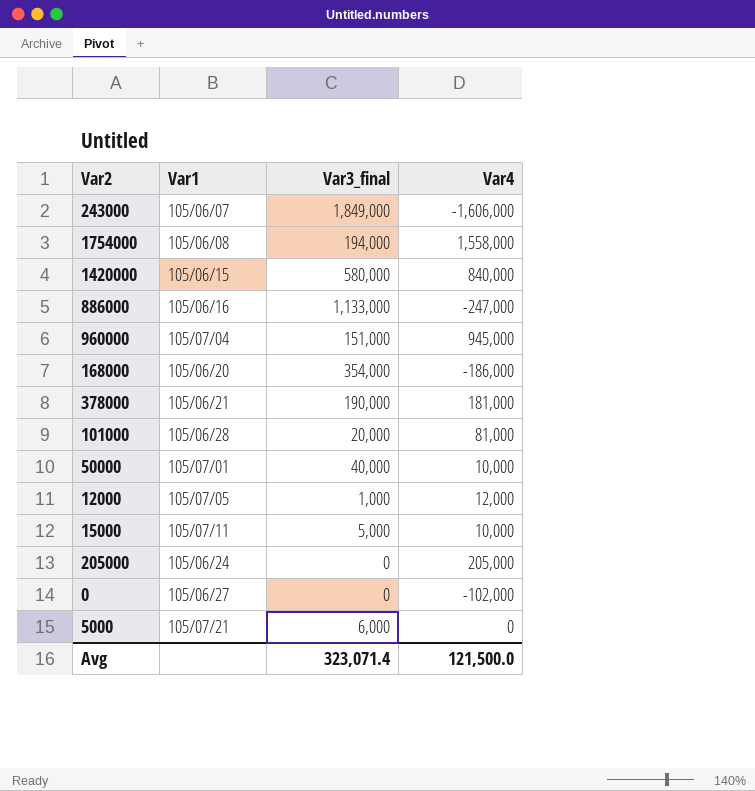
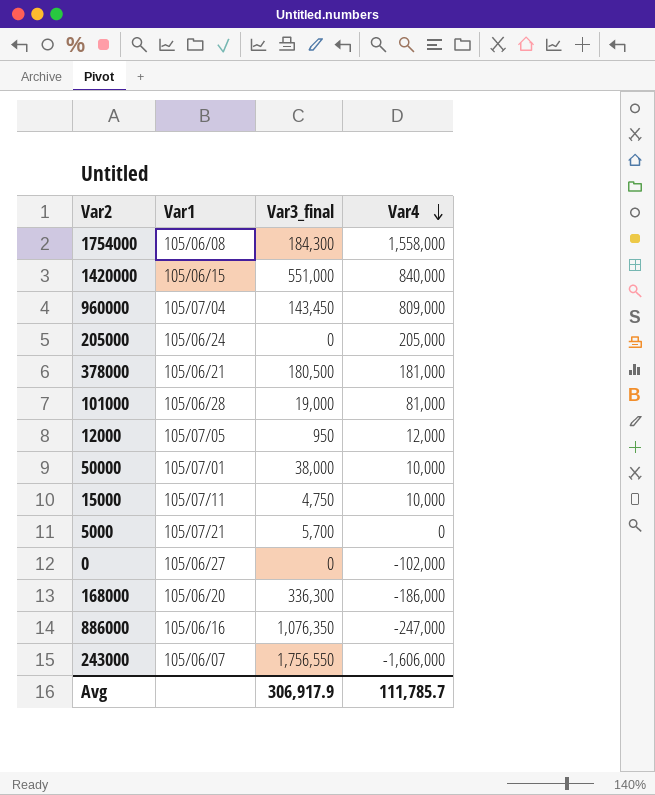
row order: none -> Var4 descending
1754000 | Var3_final: 194,000 -> 184,300
1420000 | Var3_final: 580,000 -> 551,000
960000 | Var3_final: 151,000 -> 143,450
960000 | Var4: 945,000 -> 809,000
378000 | Var3_final: 190,000 -> 180,500
101000 | Var3_final: 20,000 -> 19,000
12000 | Var3_final: 1,000 -> 950
50000 | Var3_final: 40,000 -> 38,000
15000 | Var3_final: 5,000 -> 4,750
5000 | Var3_final: 6,000 -> 5,700
168000 | Var3_final: 354,000 -> 336,300
886000 | Var3_final: 1,133,000 -> 1,076,350
243000 | Var3_final: 1,849,000 -> 1,756,550
Avg | Var3_final: 323,071.4 -> 306,917.9
Avg | Var4: 121,500.0 -> 111,785.7

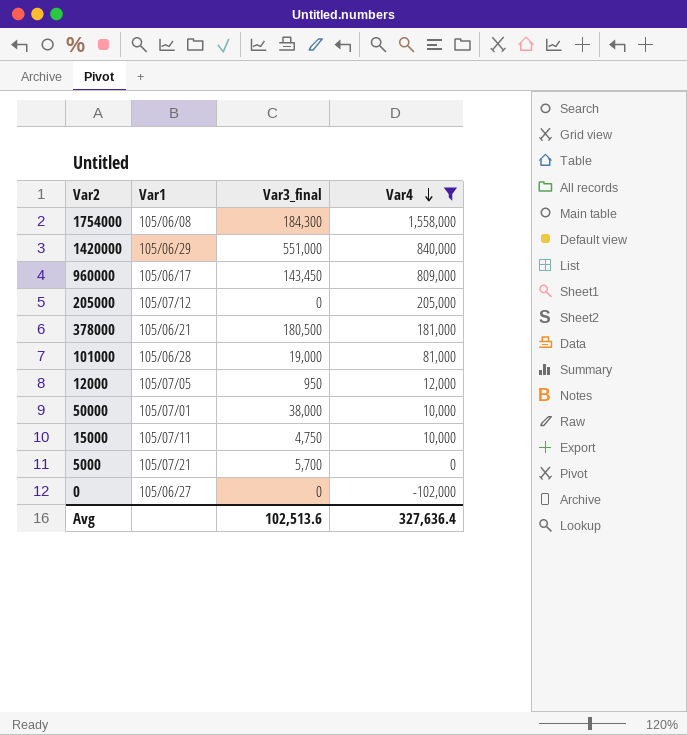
filter: none -> Var4 >= -102,000
1420000 | Var1: 105/06/15 -> 105/06/29
960000 | Var1: 105/07/04 -> 105/06/17
205000 | Var1: 105/06/24 -> 105/07/12
Avg | Var3_final: 306,917.9 -> 102,513.6
Avg | Var4: 111,785.7 -> 327,636.4

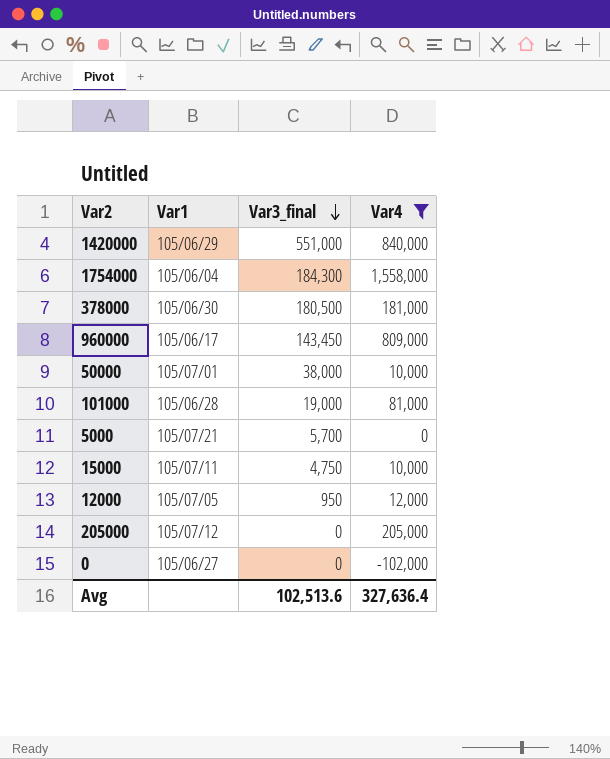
row order: Var4 descending -> Var3_final descending
1754000 | Var1: 105/06/08 -> 105/06/04
378000 | Var1: 105/06/21 -> 105/06/30

